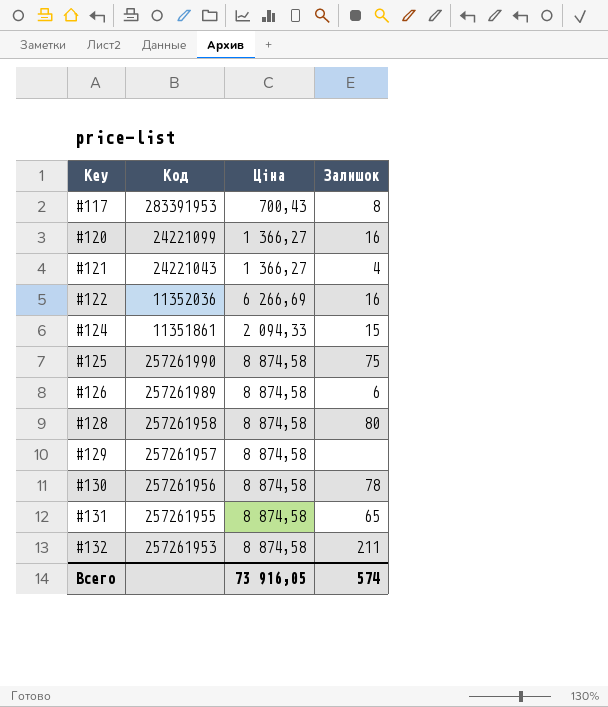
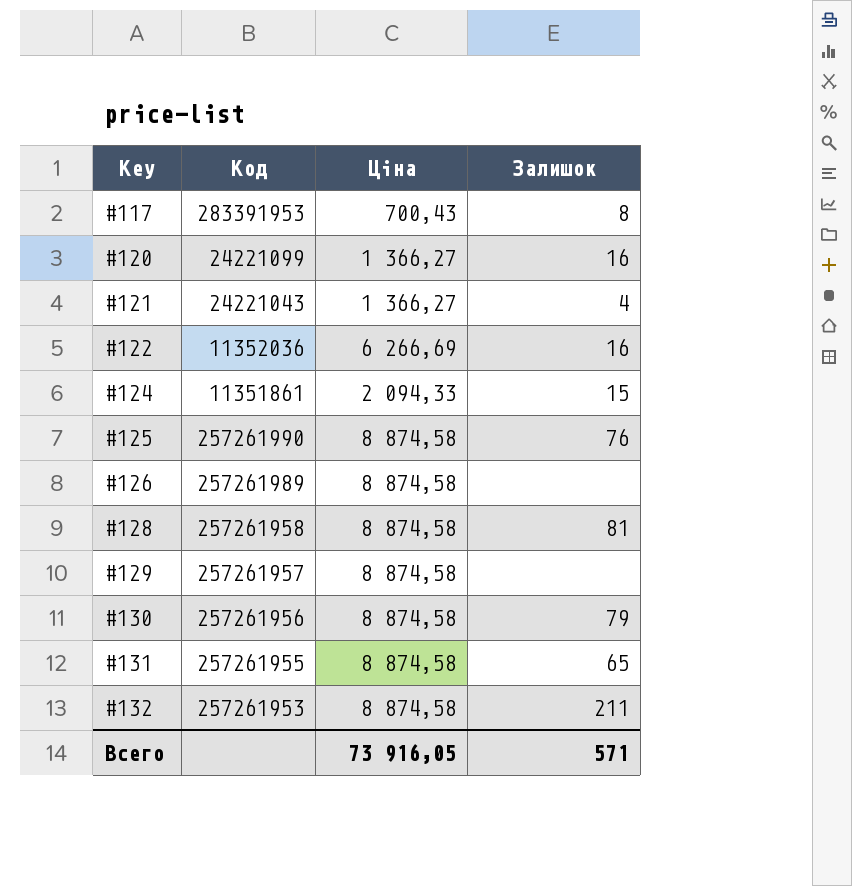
#125 | Залишок: 75 -> 76
#126 | Залишок: 6 -> none
#128 | Залишок: 80 -> 81
#130 | Залишок: 78 -> 79
Всего | Залишок: 574 -> 571

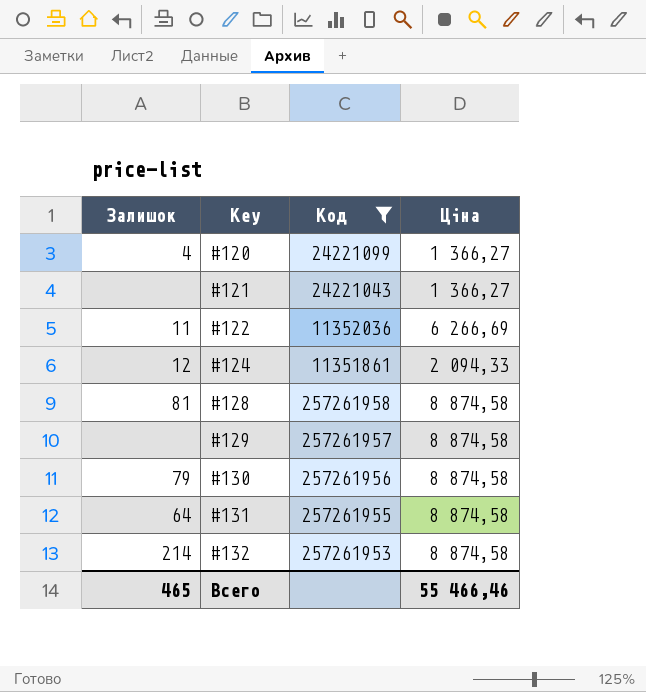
filter: none -> Код <= 257261958
column Залишок | position: 4 -> 1
#120 | Залишок: 16 -> 4
#121 | Залишок: 4 -> none
#122 | Залишок: 16 -> 11
#124 | Залишок: 15 -> 12
#131 | Залишок: 65 -> 64
#132 | Залишок: 211 -> 214
Всего | Залишок: 571 -> 465
Всего | Ціна: 73 916,05 -> 55 466,46

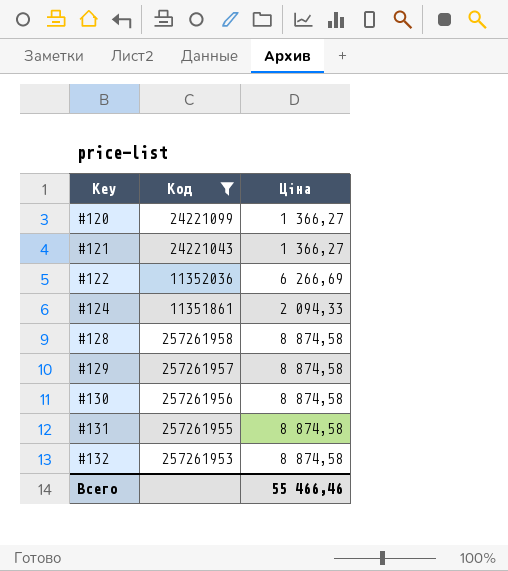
column Залишок | position: 1 -> none

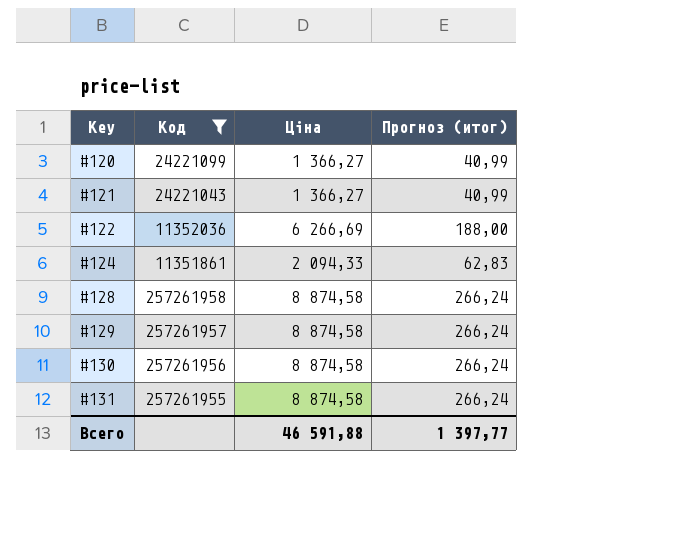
column Прогноз (итог) | formula: none -> [Ціна] * 0,03
row #132: 257261953 | 8 874,58 -> none
Всего | Ціна: 55 466,46 -> 46 591,88

